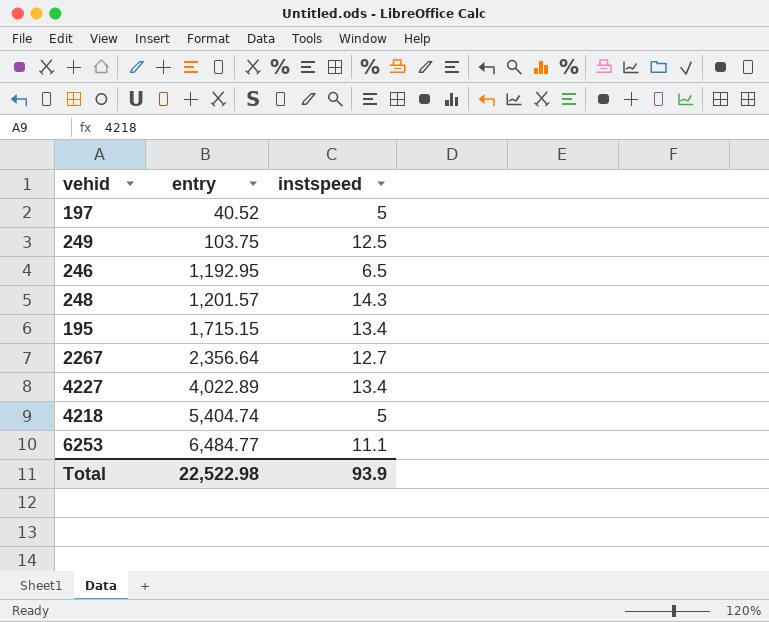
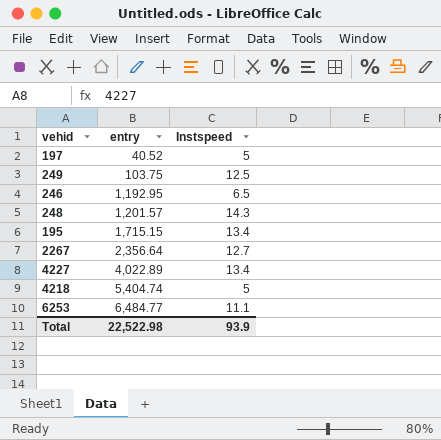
column name: instspeed -> Instspeed

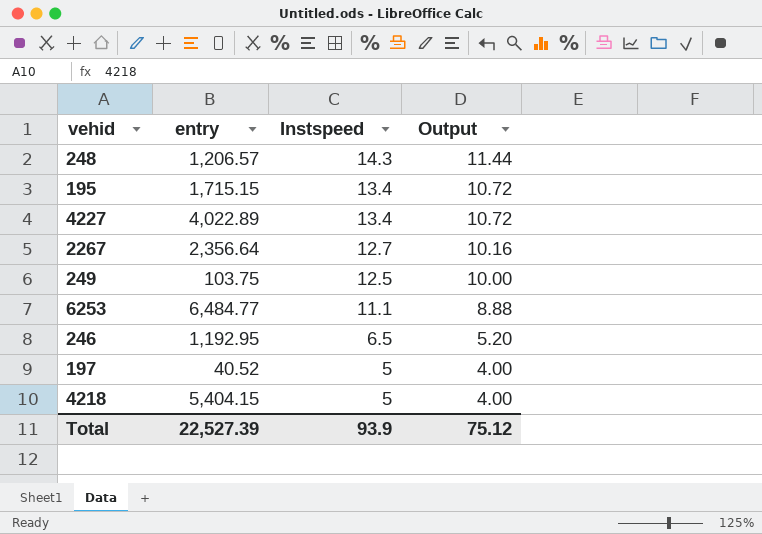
row order: entry ascending -> Instspeed descending
column Output | formula: none -> [Instspeed] * 0.8
248 | entry: 1,201.57 -> 1,206.57
4218 | entry: 5,404.74 -> 5,404.15
Total | entry: 22,522.98 -> 22,527.39

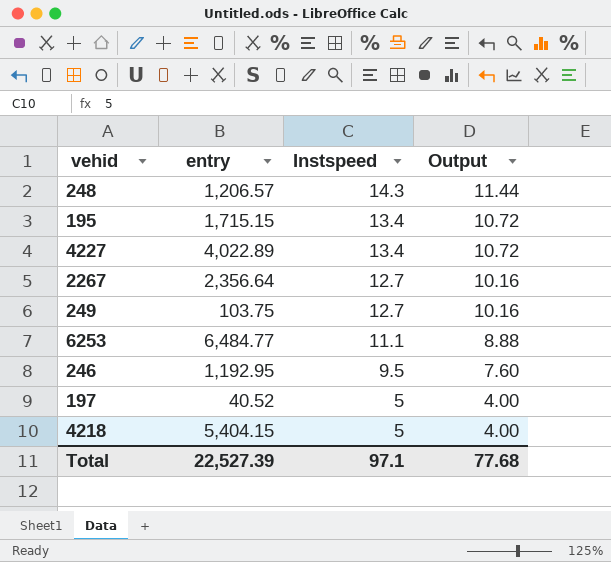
249 | Instspeed: 12.5 -> 12.7
249 | Output: 10.00 -> 10.16
246 | Instspeed: 6.5 -> 9.5
246 | Output: 5.20 -> 7.60
Total | Instspeed: 93.9 -> 97.1
Total | Output: 75.12 -> 77.68

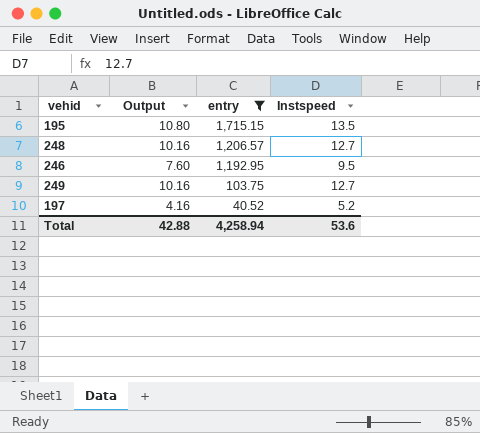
filter: none -> entry <= 1,715.15
row order: Instspeed descending -> entry descending
column Output | position: 4 -> 2
195 | Output: 10.72 -> 10.80
195 | Instspeed: 13.4 -> 13.5
248 | Output: 11.44 -> 10.16
248 | Instspeed: 14.3 -> 12.7
197 | Output: 4.00 -> 4.16
197 | Instspeed: 5 -> 5.2
Total | Output: 77.68 -> 42.88
Total | entry: 22,527.39 -> 4,258.94
Total | Instspeed: 97.1 -> 53.6

